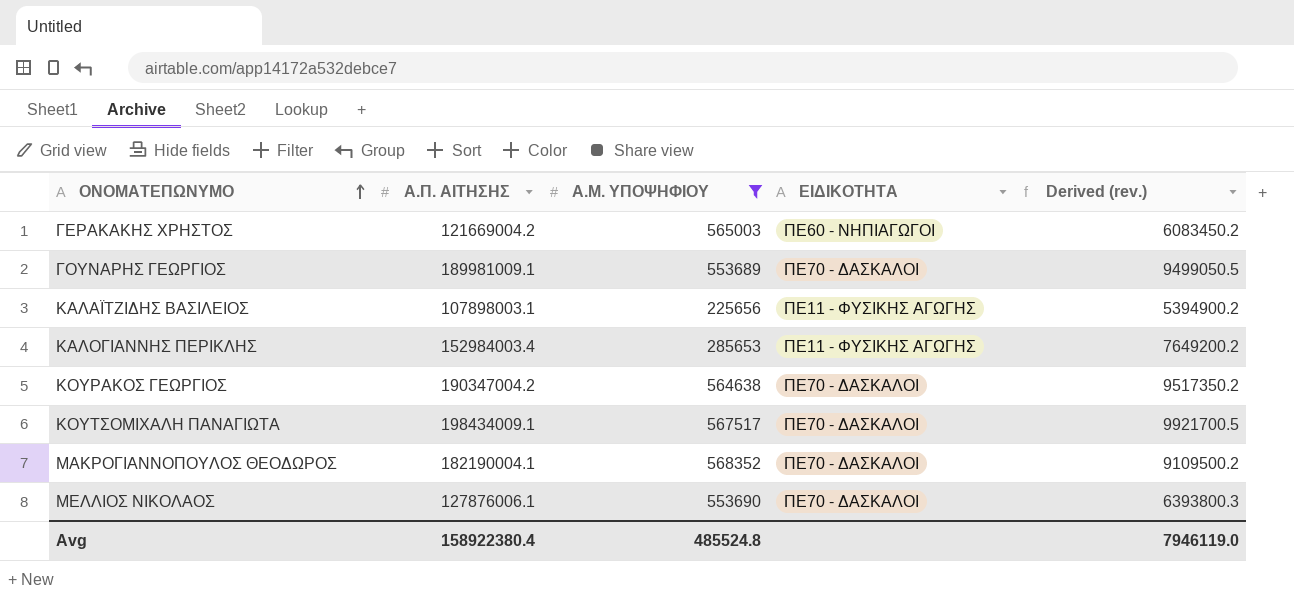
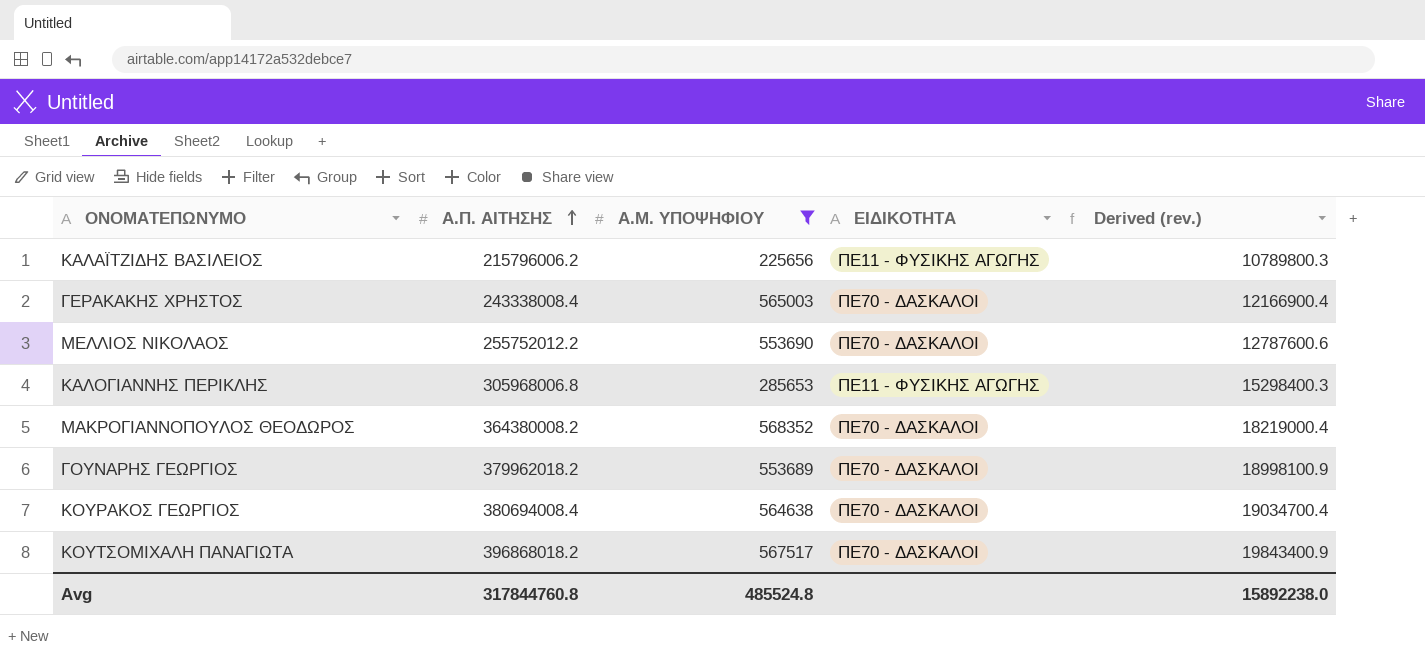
row order: ΟΝΟΜΑΤΕΠΩΝΥΜΟ ascending -> Α.Π. ΑΙΤΗΣΗΣ ascending
ΚΑΛΑΪΤΖΙΔΗΣ ΒΑΣΙΛΕΙΟΣ | Α.Π. ΑΙΤΗΣΗΣ: 107898003.1 -> 215796006.2
ΚΑΛΑΪΤΖΙΔΗΣ ΒΑΣΙΛΕΙΟΣ | Derived (rev.): 5394900.2 -> 10789800.3
ΓΕΡΑΚΑΚΗΣ ΧΡΗΣΤΟΣ | Α.Π. ΑΙΤΗΣΗΣ: 121669004.2 -> 243338008.4
ΓΕΡΑΚΑΚΗΣ ΧΡΗΣΤΟΣ | ΕΙΔΙΚΟΤΗΤΑ: ΠΕ60 - ΝΗΠΙΑΓΩΓΟΙ -> ΠΕ70 - ΔΑΣΚΑΛΟΙ
ΓΕΡΑΚΑΚΗΣ ΧΡΗΣΤΟΣ | Derived (rev.): 6083450.2 -> 12166900.4
ΜΕΛΛΙΟΣ ΝΙΚΟΛΑΟΣ | Α.Π. ΑΙΤΗΣΗΣ: 127876006.1 -> 255752012.2
ΜΕΛΛΙΟΣ ΝΙΚΟΛΑΟΣ | Derived (rev.): 6393800.3 -> 12787600.6
ΚΑΛΟΓΙΑΝΝΗΣ ΠΕΡΙΚΛΗΣ | Α.Π. ΑΙΤΗΣΗΣ: 152984003.4 -> 305968006.8
ΚΑΛΟΓΙΑΝΝΗΣ ΠΕΡΙΚΛΗΣ | Derived (rev.): 7649200.2 -> 15298400.3
ΜΑΚΡΟΓΙΑΝΝΟΠΟΥΛΟΣ ΘΕΟΔΩΡΟΣ | Α.Π. ΑΙΤΗΣΗΣ: 182190004.1 -> 364380008.2
ΜΑΚΡΟΓΙΑΝΝΟΠΟΥΛΟΣ ΘΕΟΔΩΡΟΣ | Derived (rev.): 9109500.2 -> 18219000.4
ΓΟΥΝΑΡΗΣ ΓΕΩΡΓΙΟΣ | Α.Π. ΑΙΤΗΣΗΣ: 189981009.1 -> 379962018.2
ΓΟΥΝΑΡΗΣ ΓΕΩΡΓΙΟΣ | Derived (rev.): 9499050.5 -> 18998100.9
ΚΟΥΡΑΚΟΣ ΓΕΩΡΓΙΟΣ | Α.Π. ΑΙΤΗΣΗΣ: 190347004.2 -> 380694008.4
ΚΟΥΡΑΚΟΣ ΓΕΩΡΓΙΟΣ | Derived (rev.): 9517350.2 -> 19034700.4
ΚΟΥΤΣΟΜΙΧΑΛΗ ΠΑΝΑΓΙΩΤΑ | Α.Π. ΑΙΤΗΣΗΣ: 198434009.1 -> 396868018.2
ΚΟΥΤΣΟΜΙΧΑΛΗ ΠΑΝΑΓΙΩΤΑ | Derived (rev.): 9921700.5 -> 19843400.9
Avg | Α.Π. ΑΙΤΗΣΗΣ: 158922380.4 -> 317844760.8
Avg | Derived (rev.): 7946119.0 -> 15892238.0

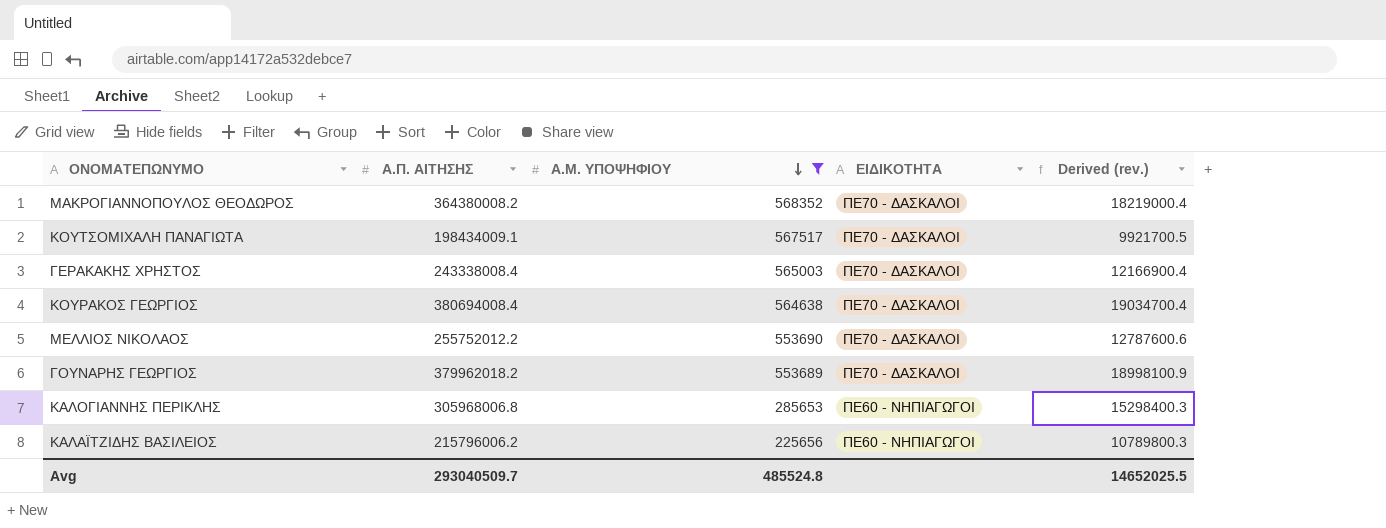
row order: Α.Π. ΑΙΤΗΣΗΣ ascending -> Α.Μ. ΥΠΟΨΗΦΙΟΥ descending
ΚΟΥΤΣΟΜΙΧΑΛΗ ΠΑΝΑΓΙΩΤΑ | Α.Π. ΑΙΤΗΣΗΣ: 396868018.2 -> 198434009.1
ΚΟΥΤΣΟΜΙΧΑΛΗ ΠΑΝΑΓΙΩΤΑ | Derived (rev.): 19843400.9 -> 9921700.5
ΚΑΛΟΓΙΑΝΝΗΣ ΠΕΡΙΚΛΗΣ | ΕΙΔΙΚΟΤΗΤΑ: ΠΕ11 - ΦΥΣΙΚΗΣ ΑΓΩΓΗΣ -> ΠΕ60 - ΝΗΠΙΑΓΩΓΟΙ
ΚΑΛΑΪΤΖΙΔΗΣ ΒΑΣΙΛΕΙΟΣ | ΕΙΔΙΚΟΤΗΤΑ: ΠΕ11 - ΦΥΣΙΚΗΣ ΑΓΩΓΗΣ -> ΠΕ60 - ΝΗΠΙΑΓΩΓΟΙ
Avg | Α.Π. ΑΙΤΗΣΗΣ: 317844760.8 -> 293040509.7
Avg | Derived (rev.): 15892238.0 -> 14652025.5

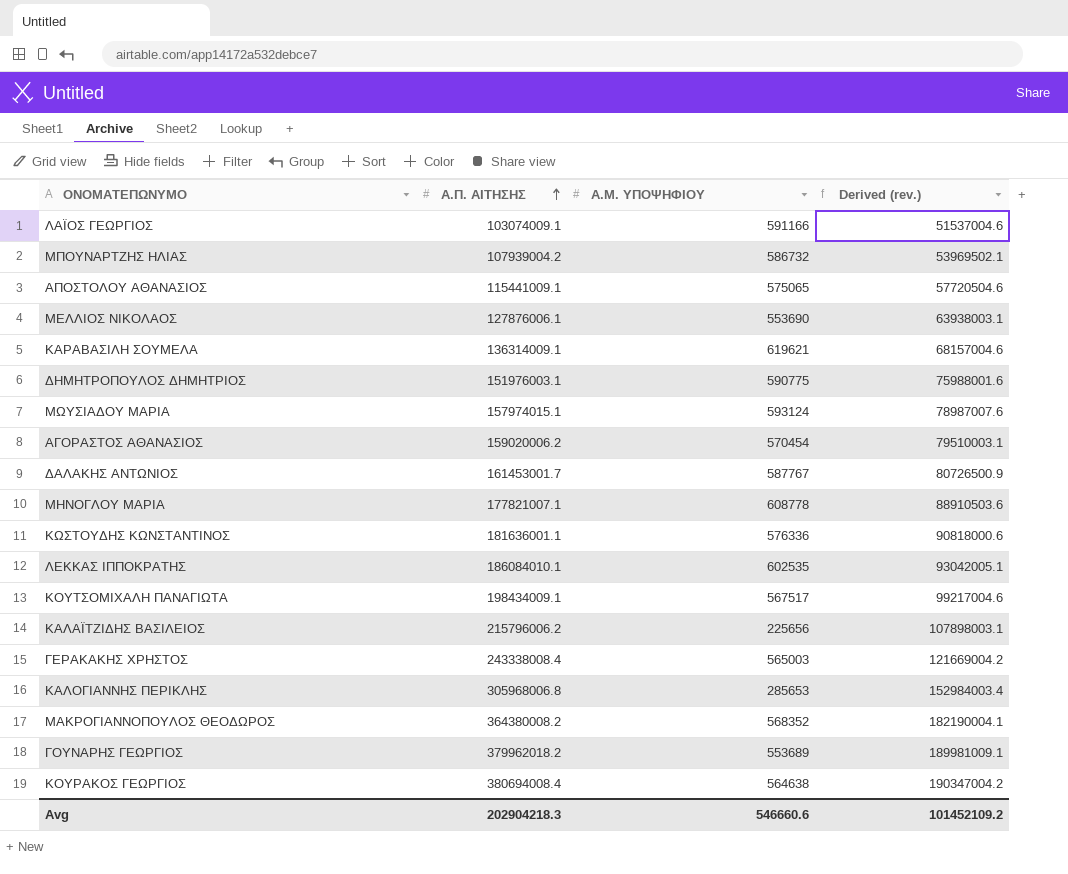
filter: Α.Μ. ΥΠΟΨΗΦΙΟΥ <= 568352 -> none
row order: Α.Μ. ΥΠΟΨΗΦΙΟΥ descending -> Α.Π. ΑΙΤΗΣΗΣ ascending
column ΕΙΔΙΚΟΤΗΤΑ | position: 4 -> none
column Derived (rev.) | formula: [Α.Π. ΑΙΤΗΣΗΣ] * 0.05 -> [Α.Π. ΑΙΤΗΣΗΣ] * 0.5
ΜΕΛΛΙΟΣ ΝΙΚΟΛΑΟΣ | Α.Π. ΑΙΤΗΣΗΣ: 255752012.2 -> 127876006.1
Avg | Α.Π. ΑΙΤΗΣΗΣ: 293040509.7 -> 202904218.3
Avg | Α.Μ. ΥΠΟΨΗΦΙΟΥ: 485524.8 -> 546660.6
Avg | Derived (rev.): 14652025.5 -> 101452109.2

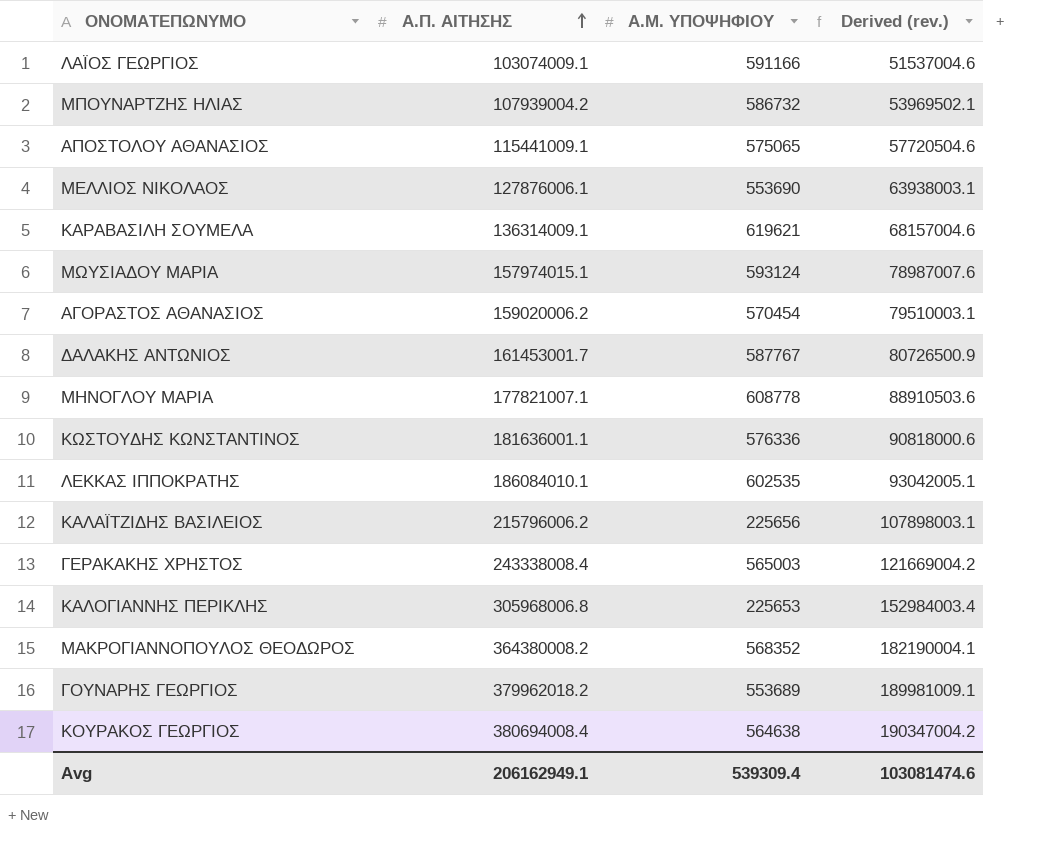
row ΔΗΜΗΤΡΟΠΟΥΛΟΣ ΔΗΜΗΤΡΙΟΣ: 151976003.1 | 590775 | 75988001.6 -> none
row ΚΟΥΤΣΟΜΙΧΑΛΗ ΠΑΝΑΓΙΩΤΑ: 198434009.1 | 567517 | 99217004.6 -> none
ΚΑΛΟΓΙΑΝΝΗΣ ΠΕΡΙΚΛΗΣ | Α.Μ. ΥΠΟΨΗΦΙΟΥ: 285653 -> 225653
Avg | Α.Π. ΑΙΤΗΣΗΣ: 202904218.3 -> 206162949.1
Avg | Α.Μ. ΥΠΟΨΗΦΙΟΥ: 546660.6 -> 539309.4
Avg | Derived (rev.): 101452109.2 -> 103081474.6

